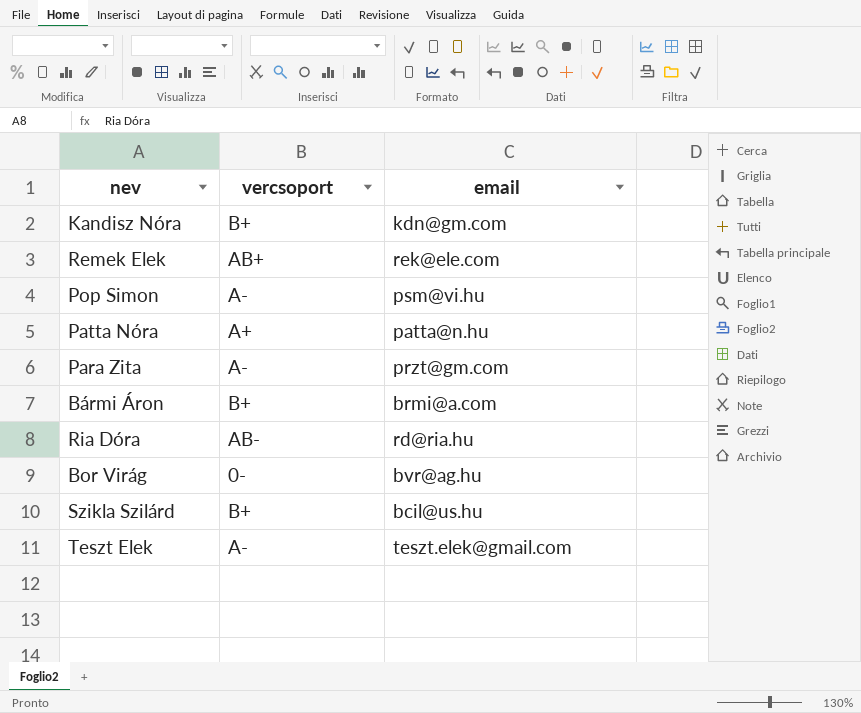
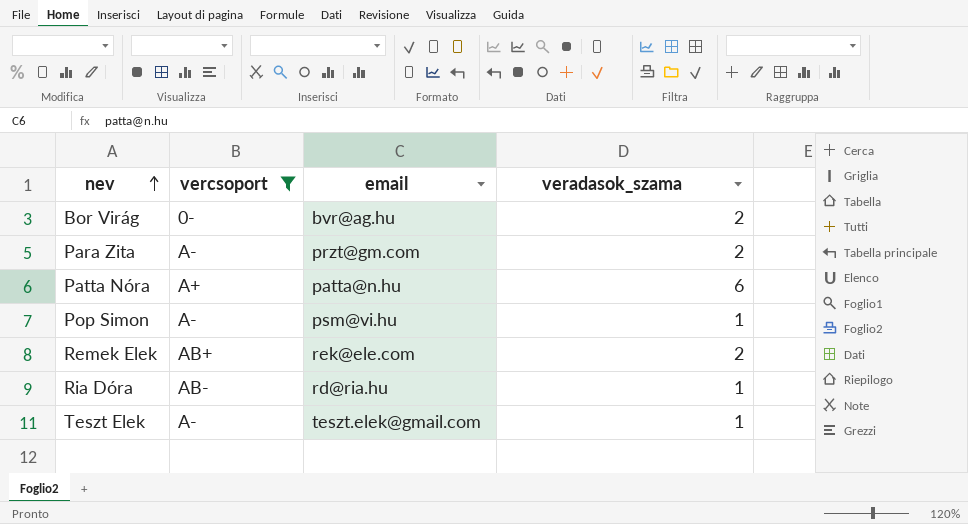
filter: none -> vercsoport != B+
row order: none -> nev ascending
column veradasok_szama | position: none -> 4

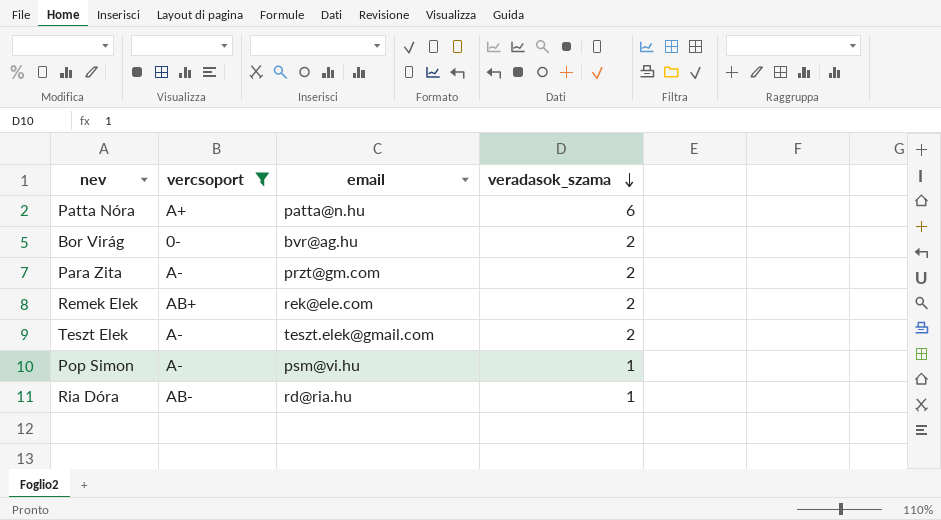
row order: nev ascending -> veradasok_szama descending
Teszt Elek | veradasok_szama: 1 -> 2

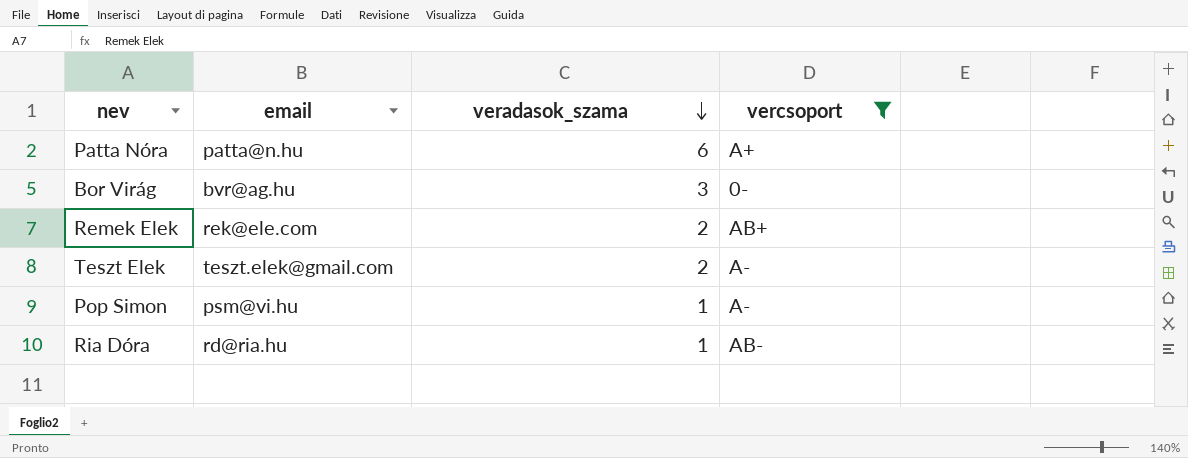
column vercsoport | position: 2 -> 4
row Para Zita: A- | przt@gm.com | 2 -> none
Bor Virág | veradasok_szama: 2 -> 3

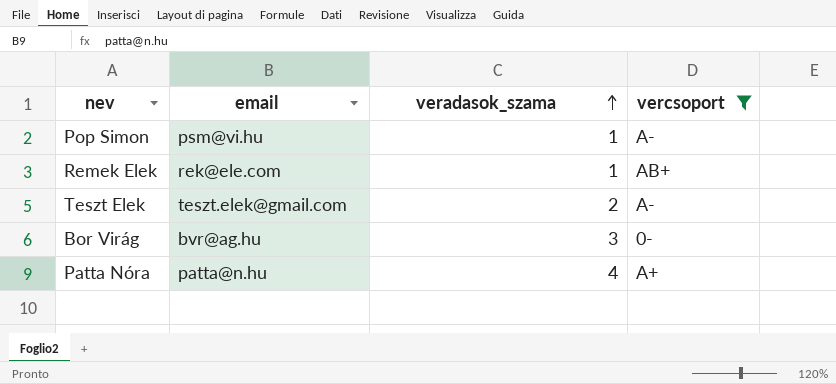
row order: veradasok_szama descending -> veradasok_szama ascending
row Ria Dóra: rd@ria.hu | 1 | AB- -> none
Remek Elek | veradasok_szama: 2 -> 1
Patta Nóra | veradasok_szama: 6 -> 4

